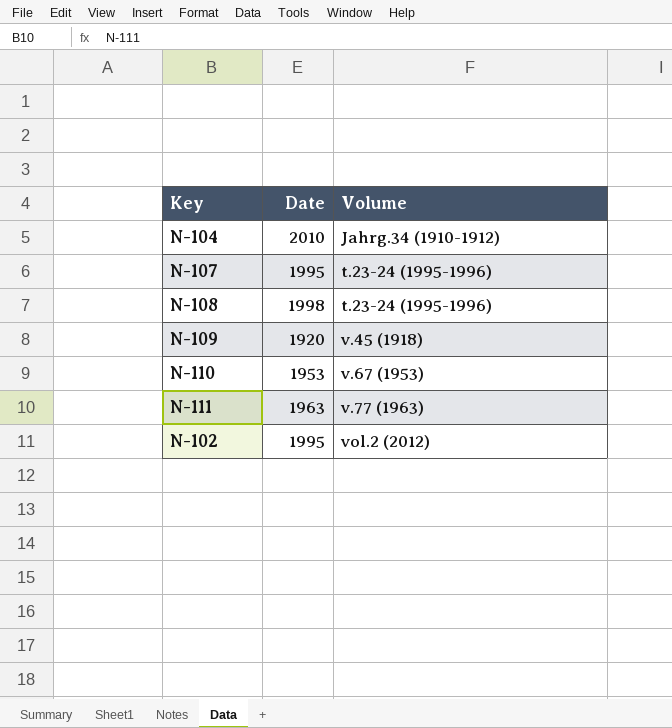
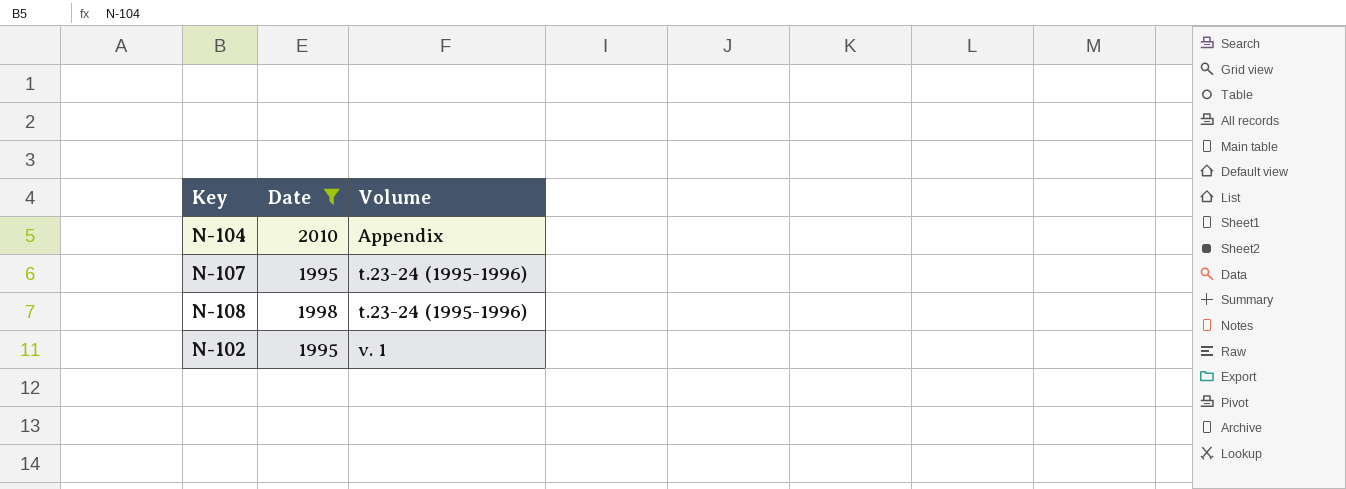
filter: none -> Date >= 1995
N-104 | Volume: Jahrg.34 (1910-1912) -> Appendix
N-102 | Volume: vol.2 (2012) -> v. 1

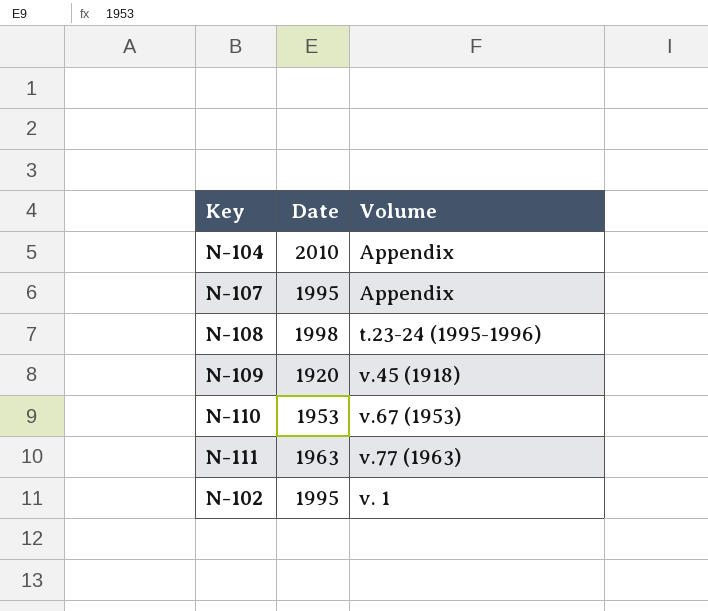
filter: Date >= 1995 -> none
N-107 | Volume: t.23-24 (1995-1996) -> Appendix

